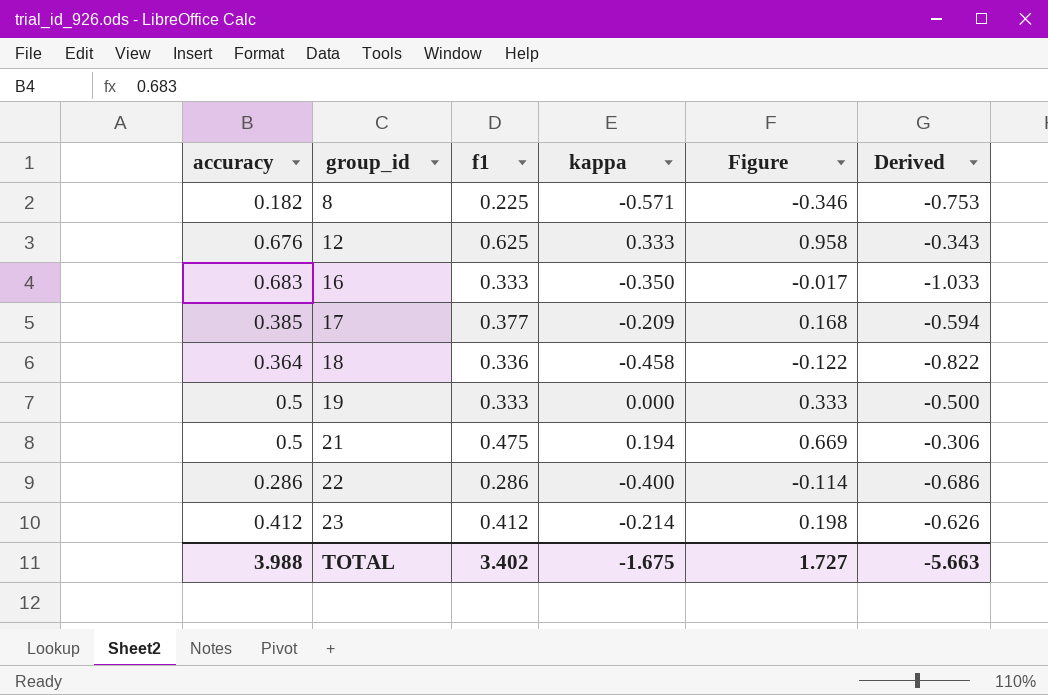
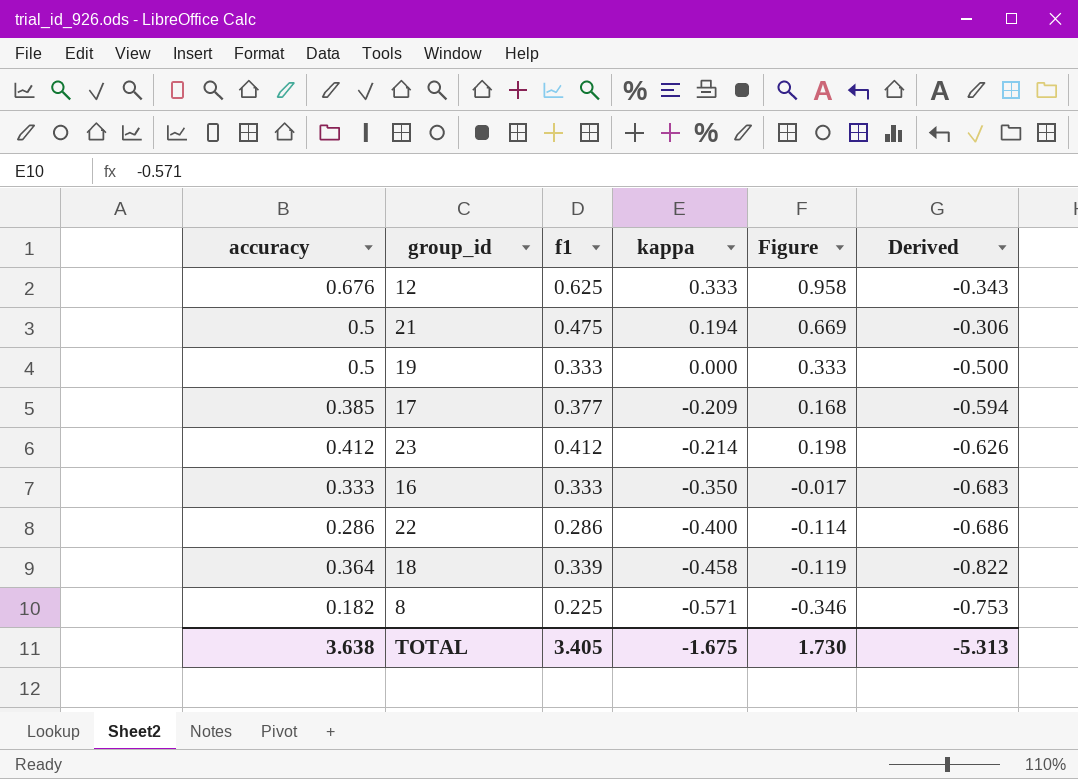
row order: group_id ascending -> kappa descending
16 | accuracy: 0.683 -> 0.333
16 | Derived: -1.033 -> -0.683
18 | f1: 0.336 -> 0.339
18 | Figure: -0.122 -> -0.119
TOTAL | accuracy: 3.988 -> 3.638
TOTAL | f1: 3.402 -> 3.405
TOTAL | Figure: 1.727 -> 1.730
TOTAL | Derived: -5.663 -> -5.313

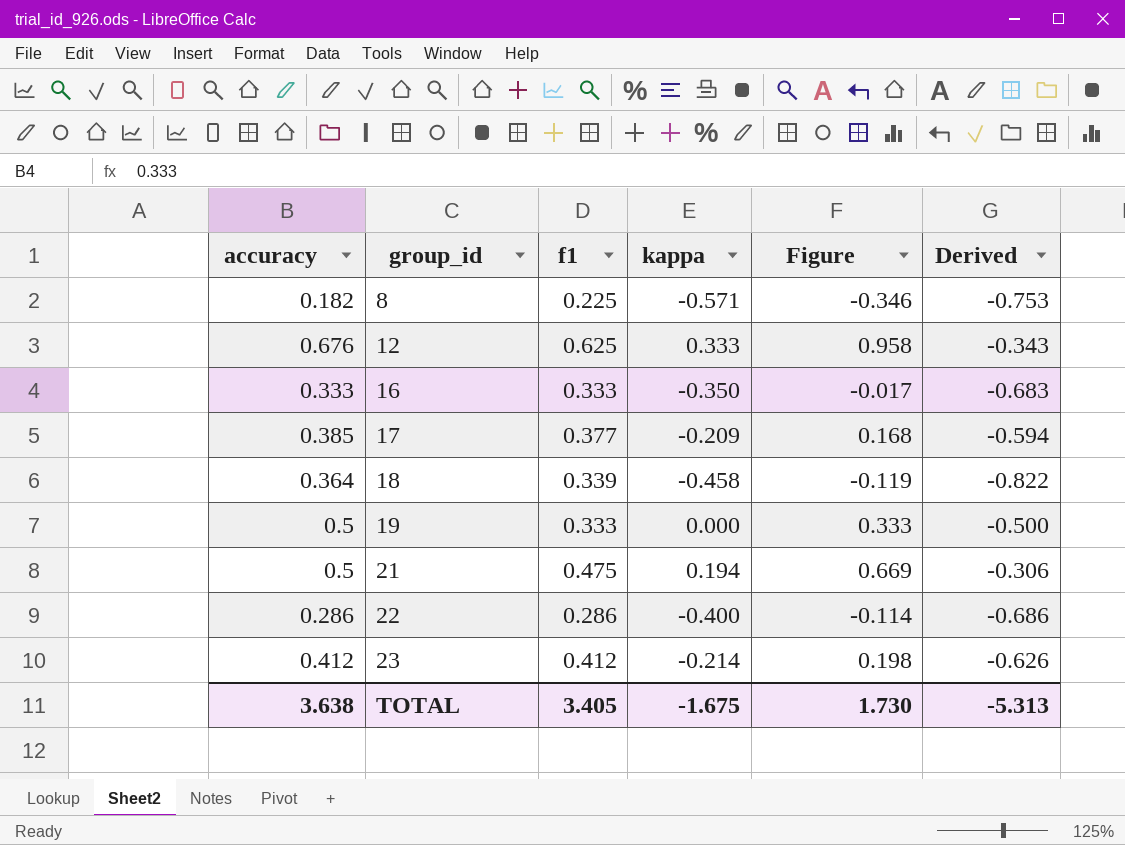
row order: kappa descending -> group_id ascending

